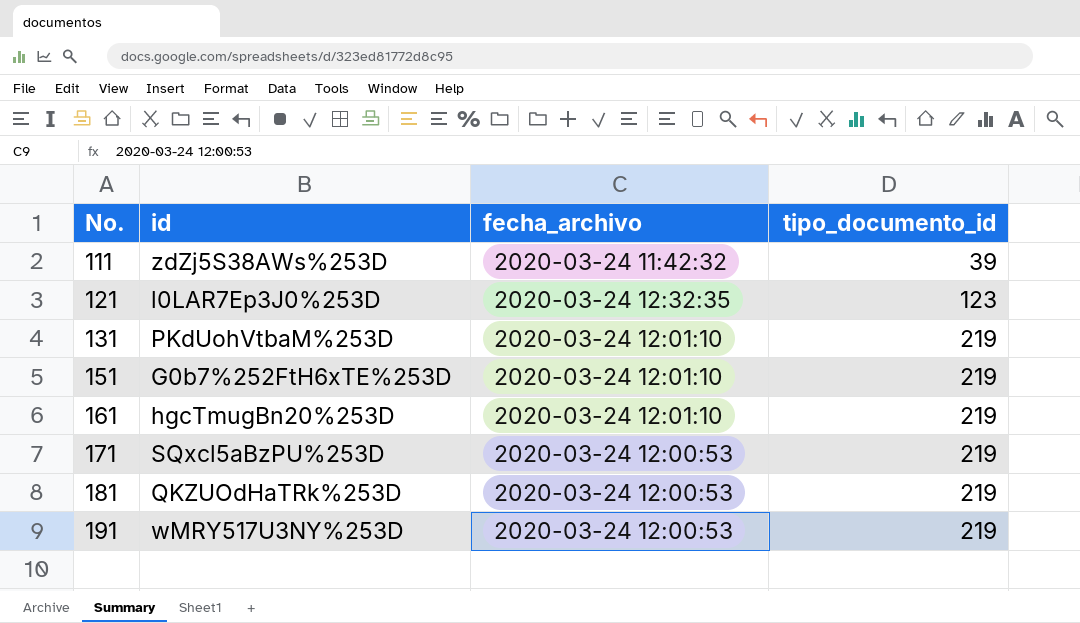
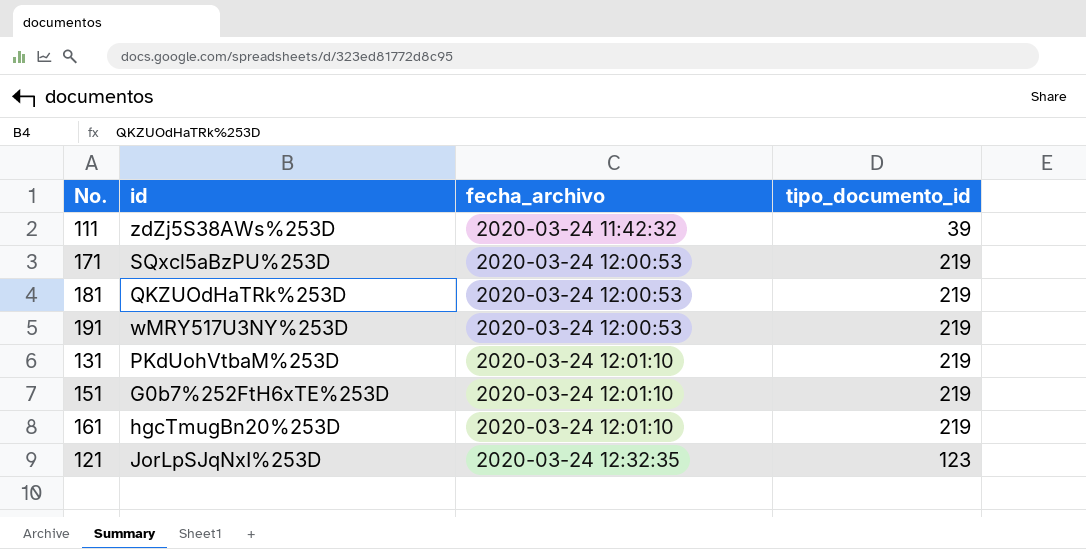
row order: No. ascending -> fecha_archivo ascending
121 | id: l0LAR7Ep3J0%253D -> JorLpSJqNxI%253D

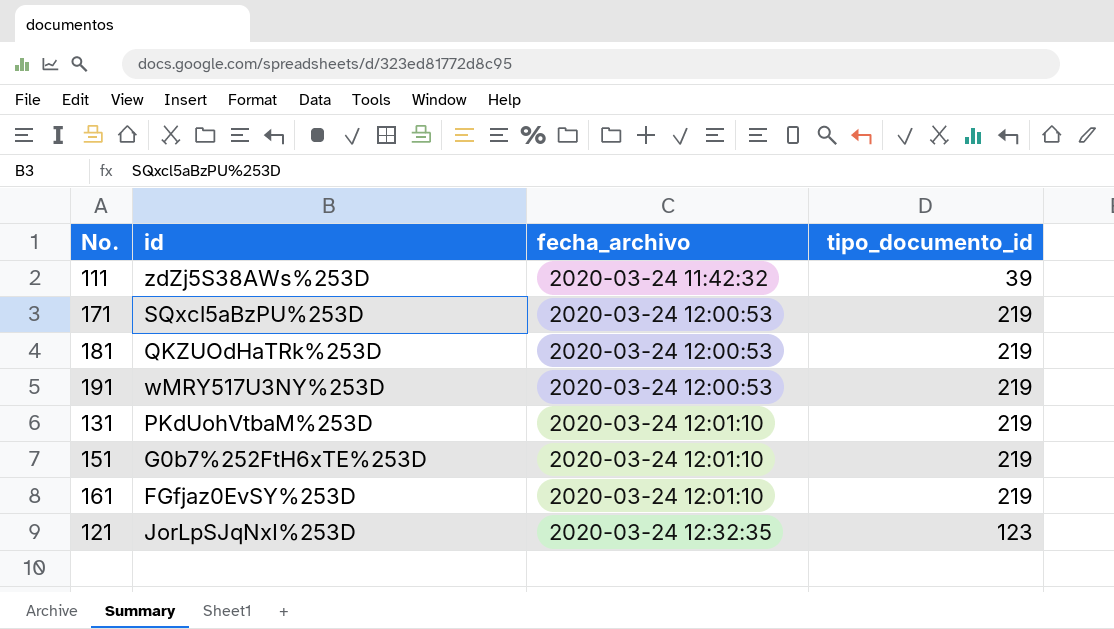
161 | id: hgcTmugBn20%253D -> FGfjaz0EvSY%253D

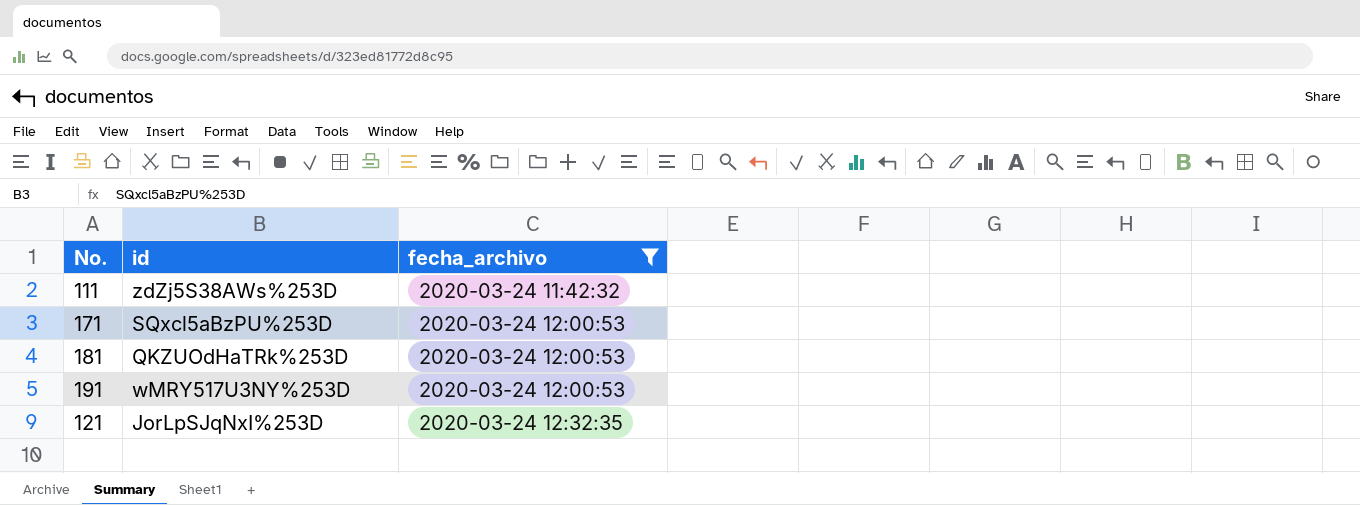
filter: none -> fecha_archivo != 2020-03-24 12:01:10
column tipo_documento_id | position: 4 -> none

